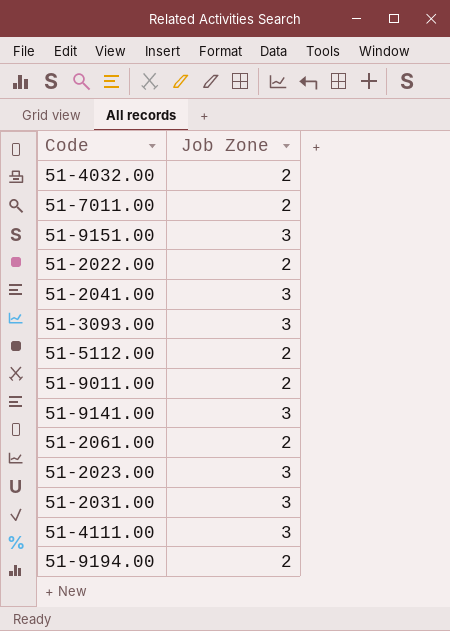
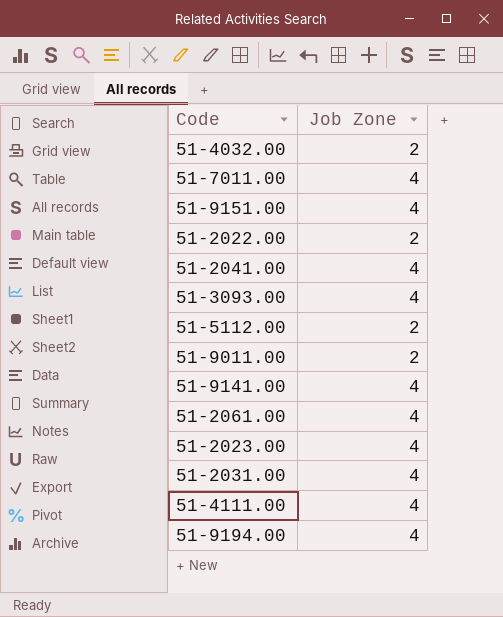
51-7011.00 | Job Zone: 2 -> 4
51-9151.00 | Job Zone: 3 -> 4
51-2041.00 | Job Zone: 3 -> 4
51-3093.00 | Job Zone: 3 -> 4
51-9141.00 | Job Zone: 3 -> 4
51-2061.00 | Job Zone: 2 -> 4
51-2023.00 | Job Zone: 3 -> 4
51-2031.00 | Job Zone: 3 -> 4
51-4111.00 | Job Zone: 3 -> 4
51-9194.00 | Job Zone: 2 -> 4

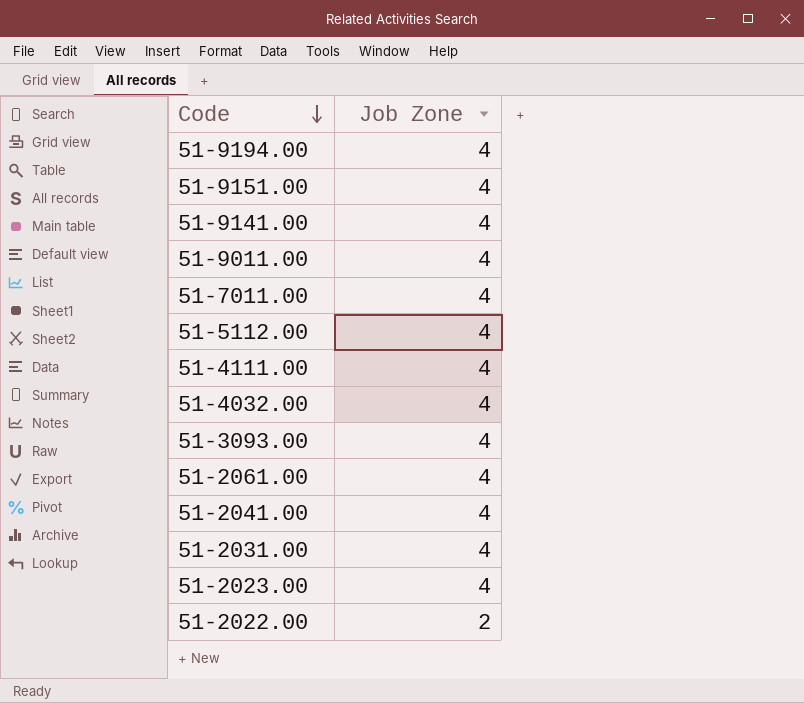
row order: none -> Code descending
51-9011.00 | Job Zone: 2 -> 4
51-5112.00 | Job Zone: 2 -> 4
51-4032.00 | Job Zone: 2 -> 4

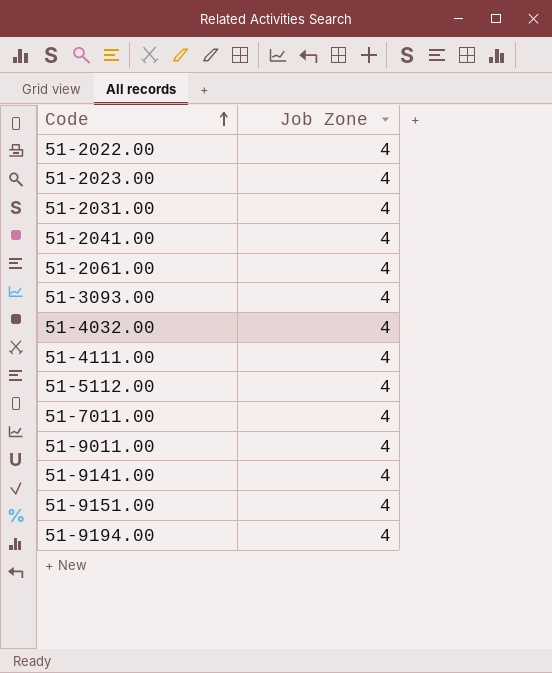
row order: Code descending -> Code ascending
51-2022.00 | Job Zone: 2 -> 4

